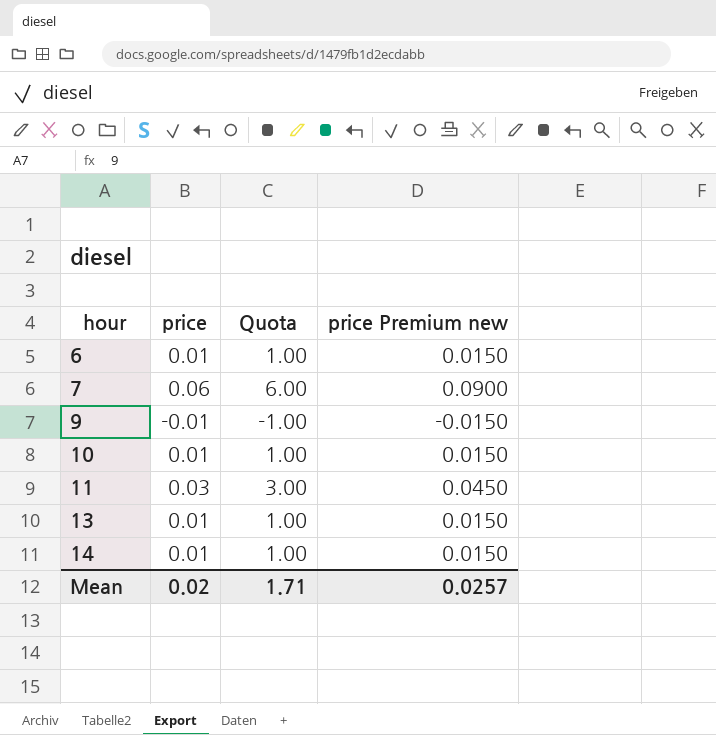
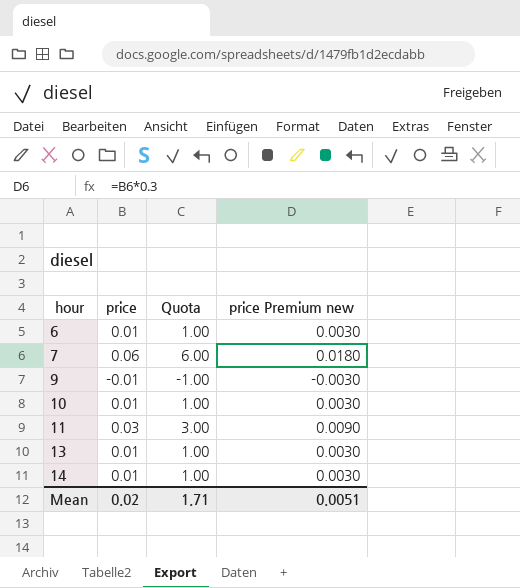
column price Premium new | formula: [price] * 1.5 -> [price] * 0.3
Mean | price Premium new: 0.0257 -> 0.0051

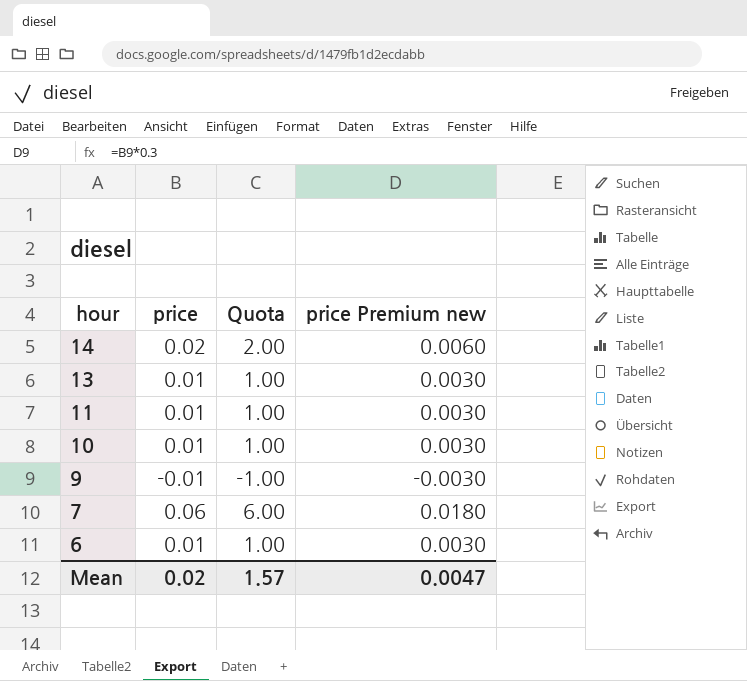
row order: hour ascending -> hour descending
14 | price: 0.01 -> 0.02
14 | Quota: 1.00 -> 2.00
14 | price Premium new: 0.0030 -> 0.0060
11 | price: 0.03 -> 0.01
11 | Quota: 3.00 -> 1.00
11 | price Premium new: 0.0090 -> 0.0030
Mean | Quota: 1.71 -> 1.57
Mean | price Premium new: 0.0051 -> 0.0047

